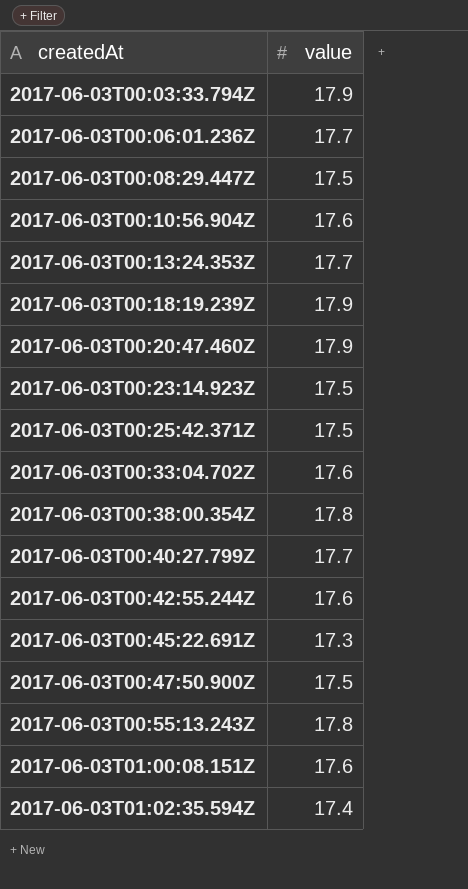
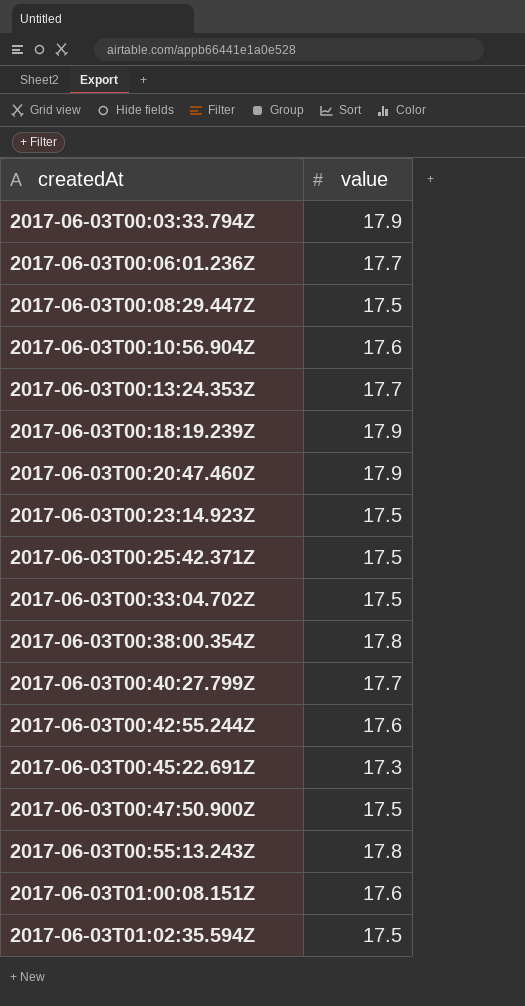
2017-06-03T00:33:04.702Z | value: 17.6 -> 17.5
2017-06-03T01:02:35.594Z | value: 17.4 -> 17.5

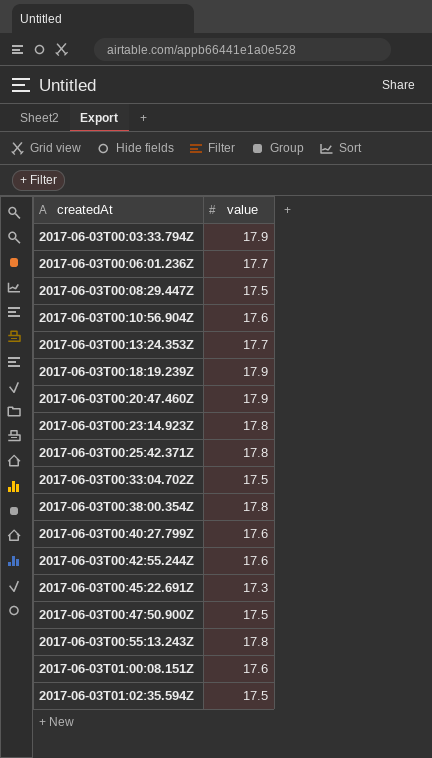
2017-06-03T00:23:14.923Z | value: 17.5 -> 17.8
2017-06-03T00:25:42.371Z | value: 17.5 -> 17.8
2017-06-03T00:40:27.799Z | value: 17.7 -> 17.6

